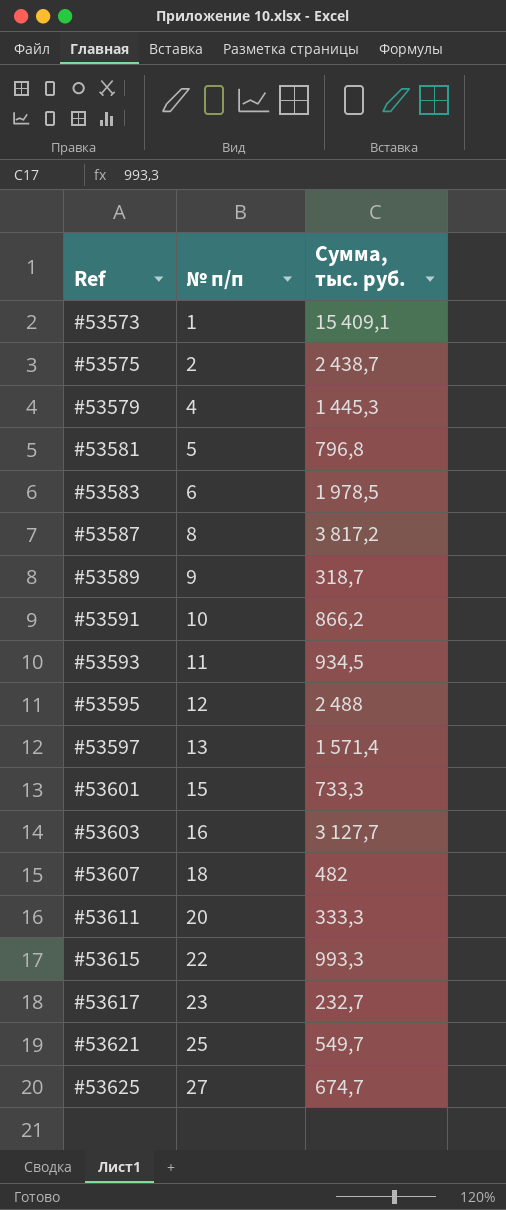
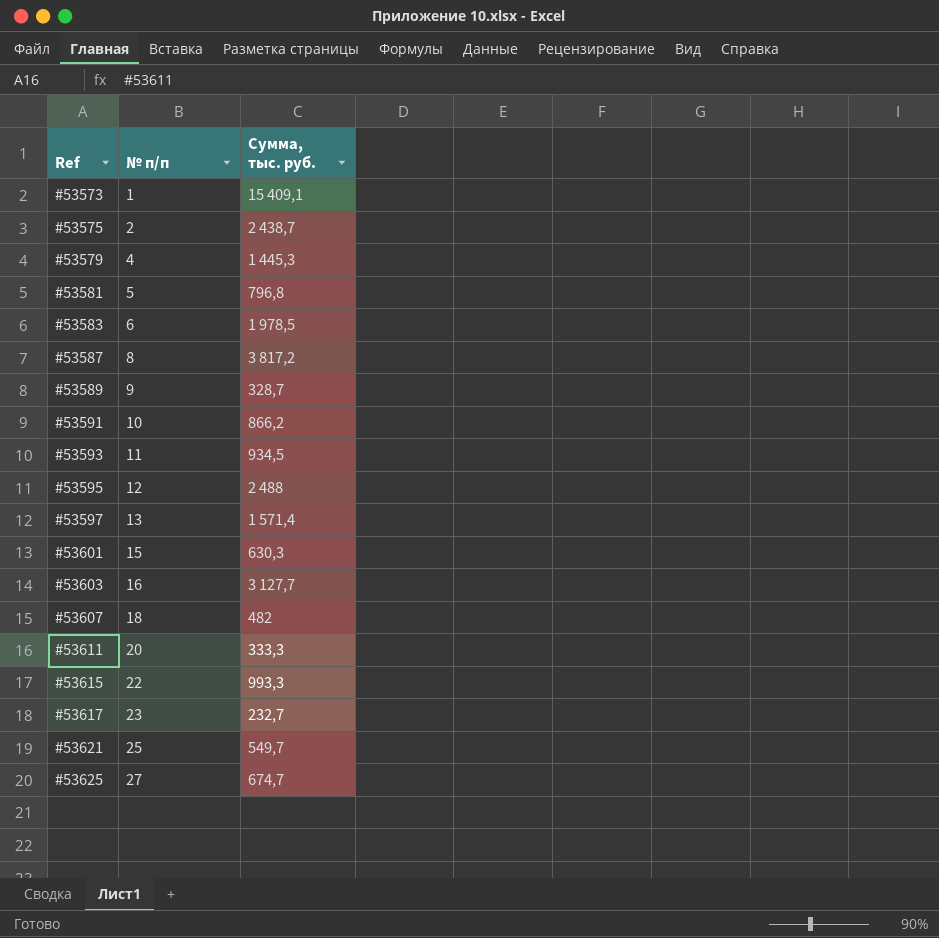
#53589 | Сумма, тыс. руб.: 318,7 -> 328,7
#53601 | Сумма, тыс. руб.: 733,3 -> 630,3

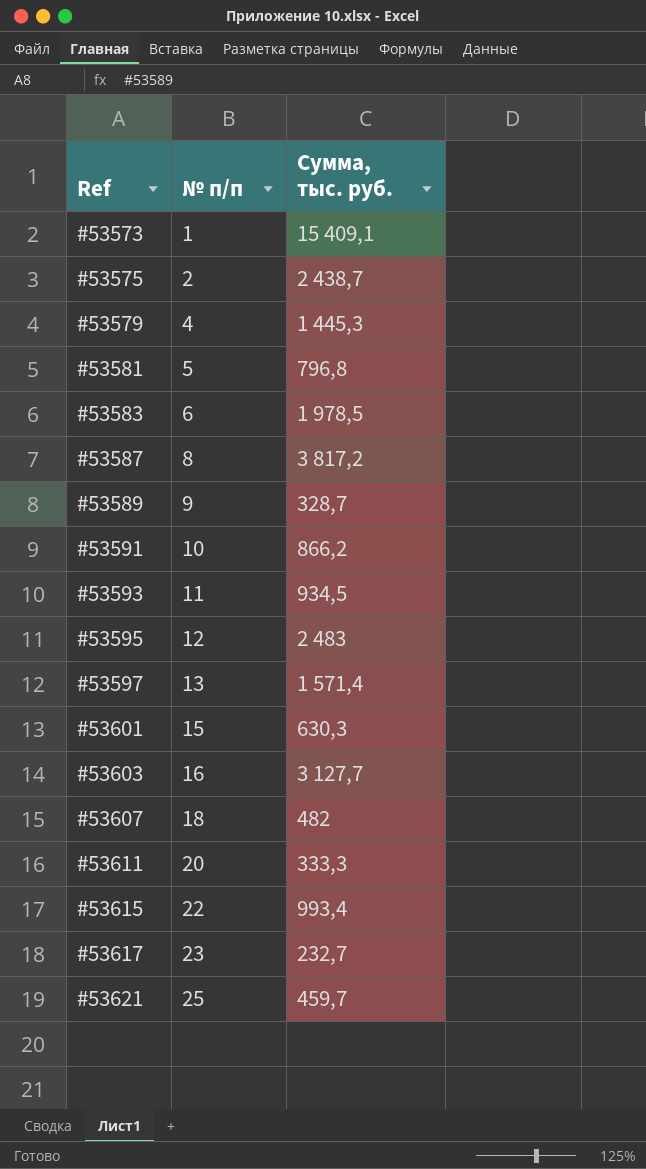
row #53625: 27 | 674,7 -> none
#53595 | Сумма, тыс. руб.: 2 488 -> 2 483
#53615 | Сумма, тыс. руб.: 993,3 -> 993,4
#53621 | Сумма, тыс. руб.: 549,7 -> 459,7

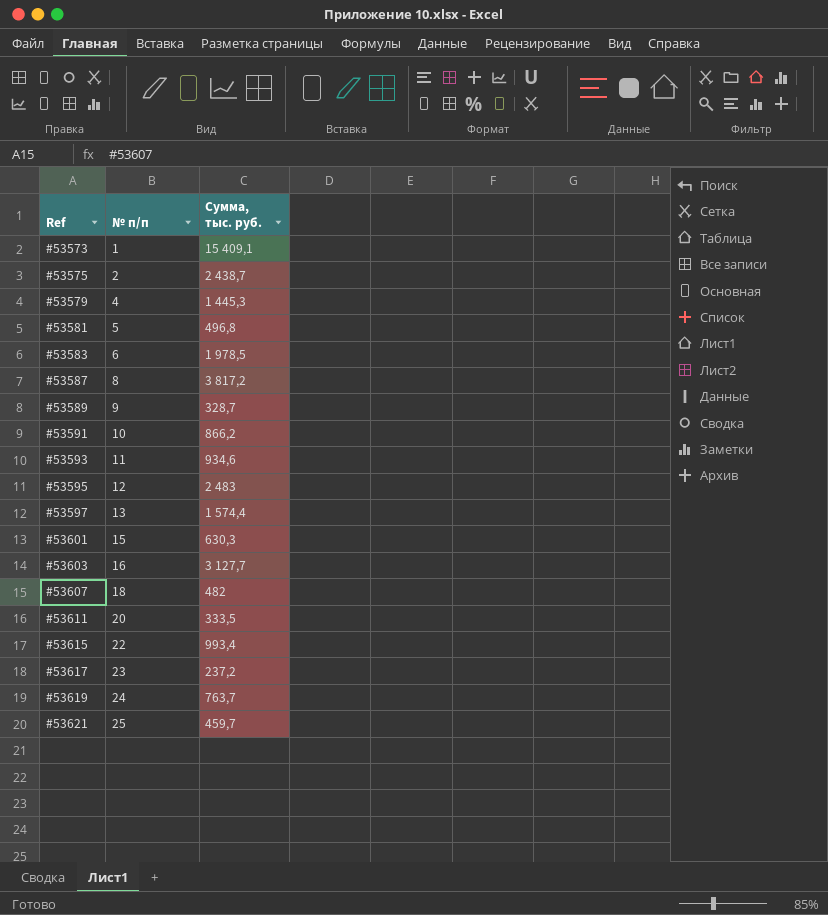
#53581 | Сумма, тыс. руб.: 796,8 -> 496,8
#53593 | Сумма, тыс. руб.: 934,5 -> 934,6
#53597 | Сумма, тыс. руб.: 1 571,4 -> 1 574,4
#53611 | Сумма, тыс. руб.: 333,3 -> 333,5
#53617 | Сумма, тыс. руб.: 232,7 -> 237,2
row #53619: none -> 24 | 763,7

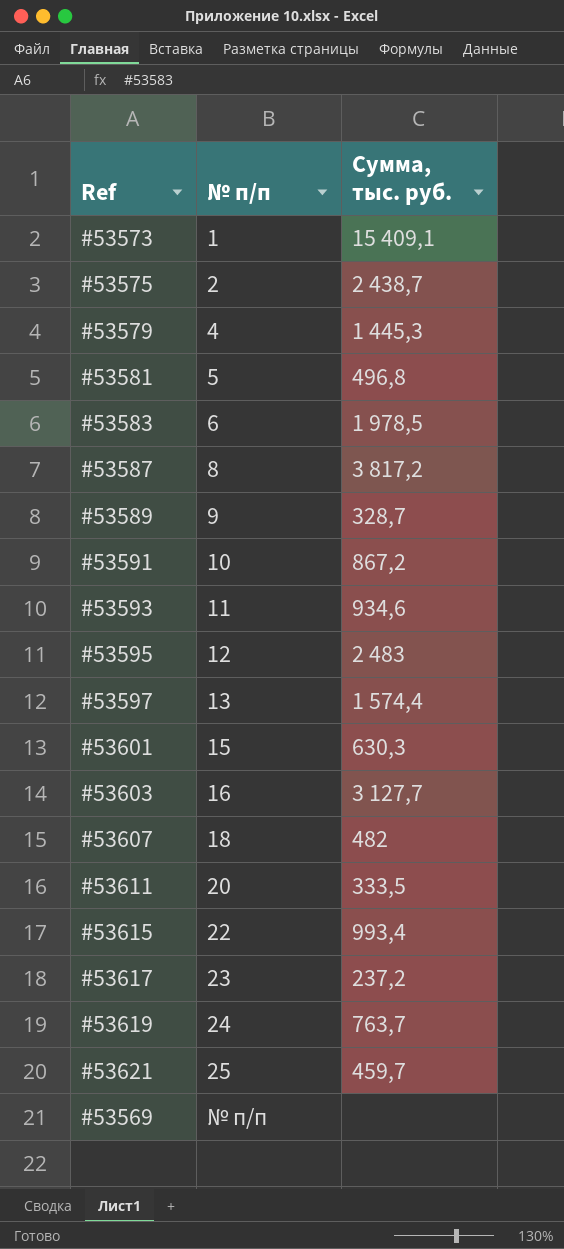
#53591 | Сумма, тыс. руб.: 866,2 -> 867,2
row #53569: none -> № п/п | none

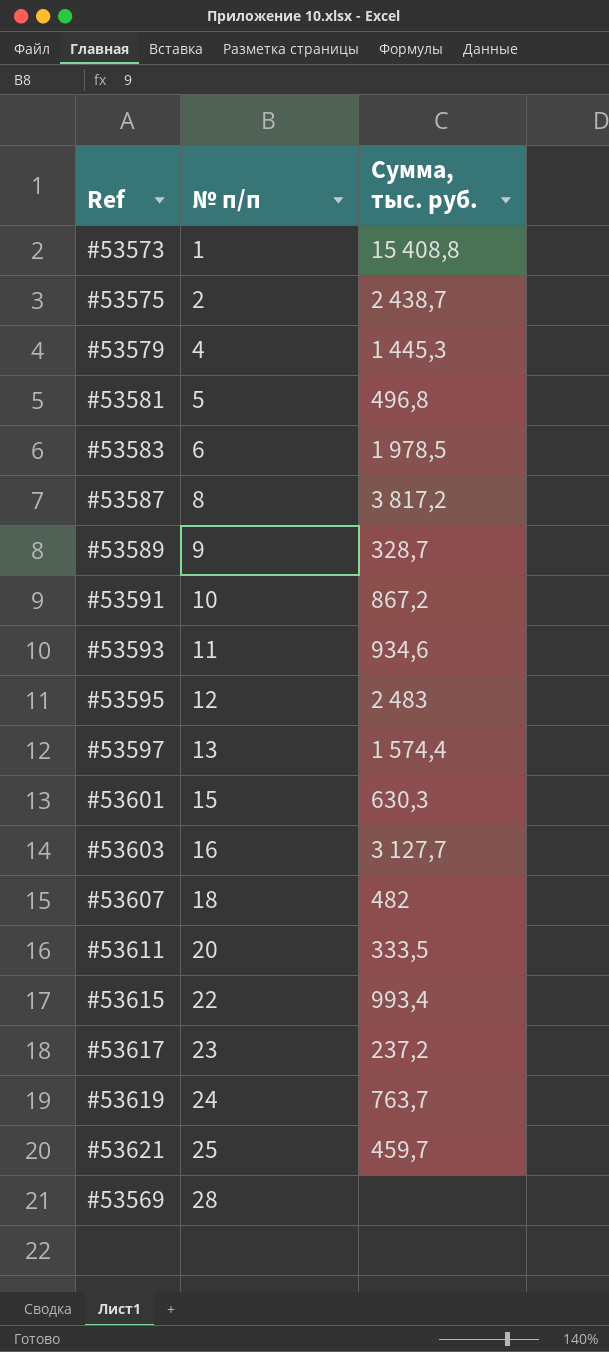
#53573 | Сумма, тыс. руб.: 15 409,1 -> 15 408,8
#53569 | № п/п: № п/п -> 28

